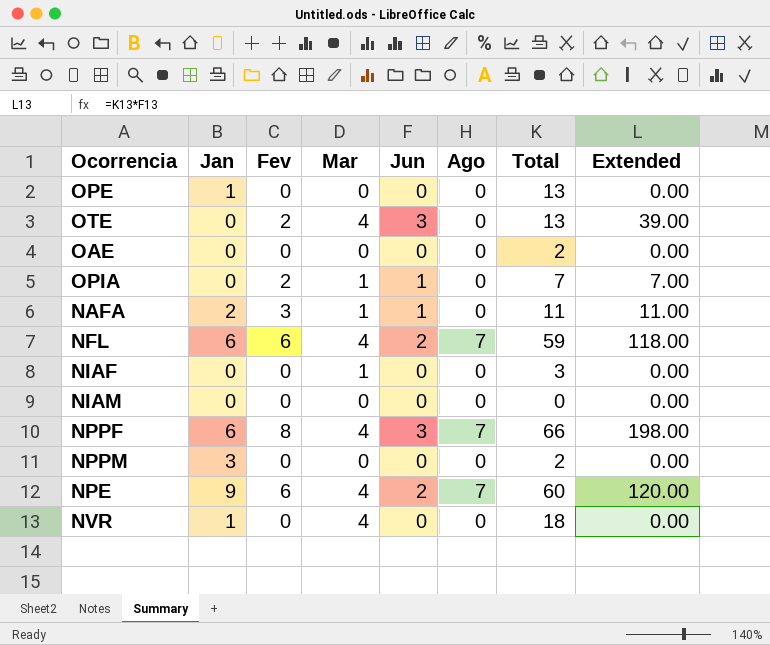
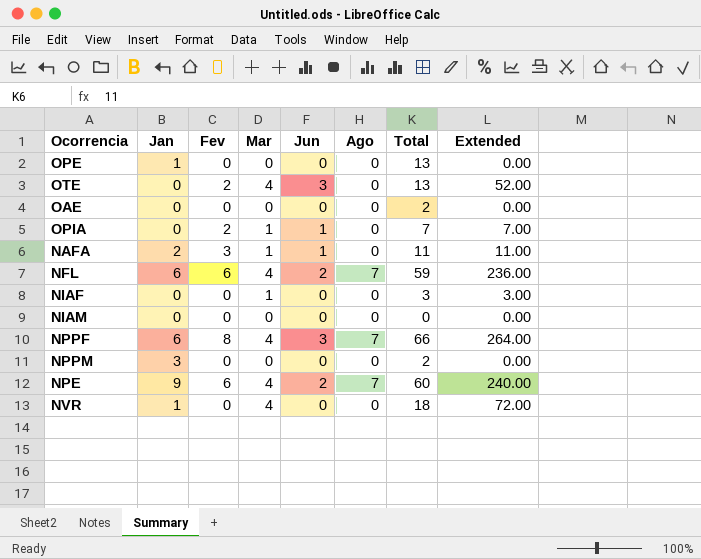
column Extended | formula: [Jun] * [Total] -> [Mar] * [Total]

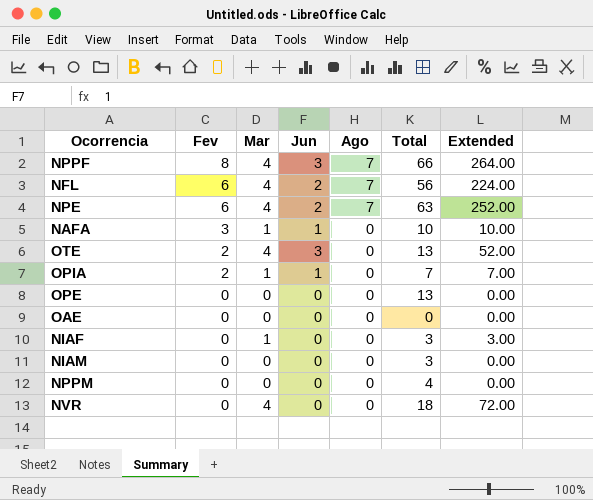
row order: none -> Fev descending
column Jan | position: 2 -> none
NFL | Total: 59 -> 56
NFL | Extended: 236.00 -> 224.00
NPE | Total: 60 -> 63
NPE | Extended: 240.00 -> 252.00
NAFA | Total: 11 -> 10
NAFA | Extended: 11.00 -> 10.00
OAE | Total: 2 -> 0
NIAM | Total: 0 -> 3
NPPM | Total: 2 -> 4

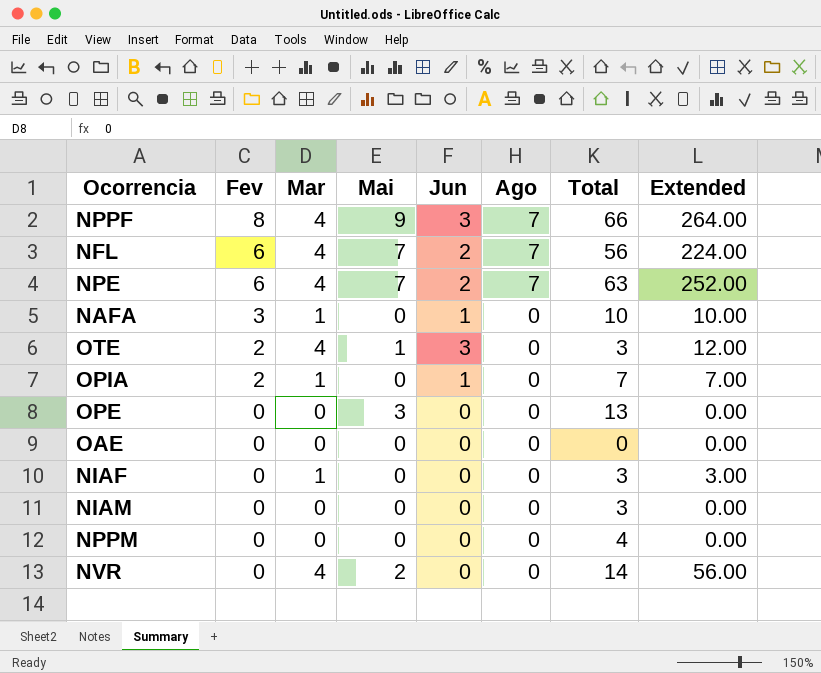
column Mai | position: none -> 4
OTE | Total: 13 -> 3
OTE | Extended: 52.00 -> 12.00
NVR | Total: 18 -> 14
NVR | Extended: 72.00 -> 56.00

